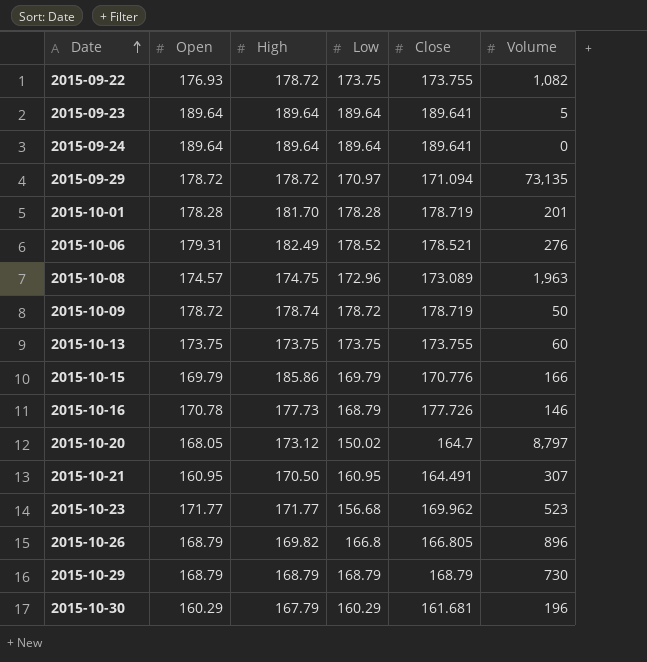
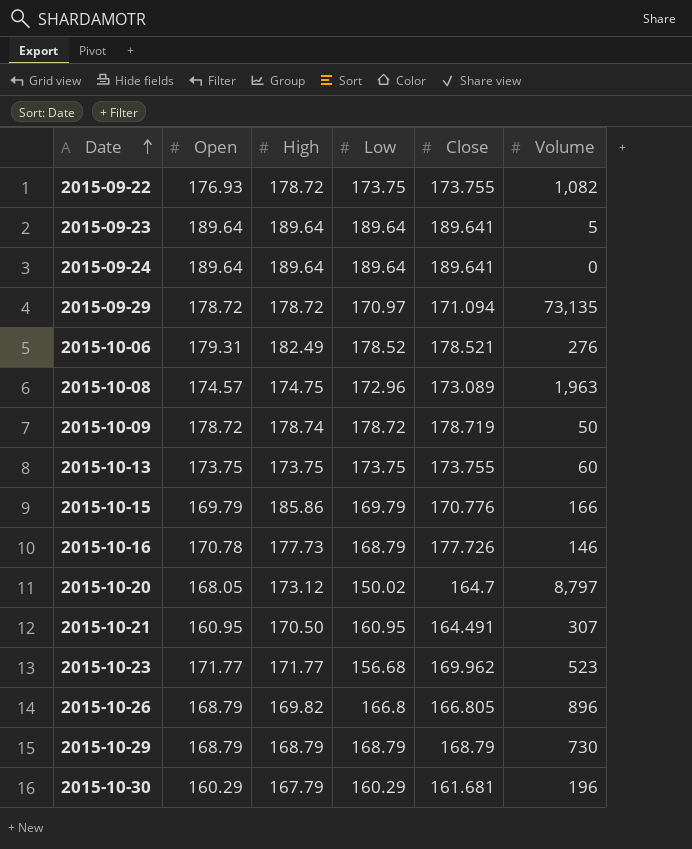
row 2015-10-01: 178.28 | 181.70 | 178.28 | 178.719 | 201 -> none

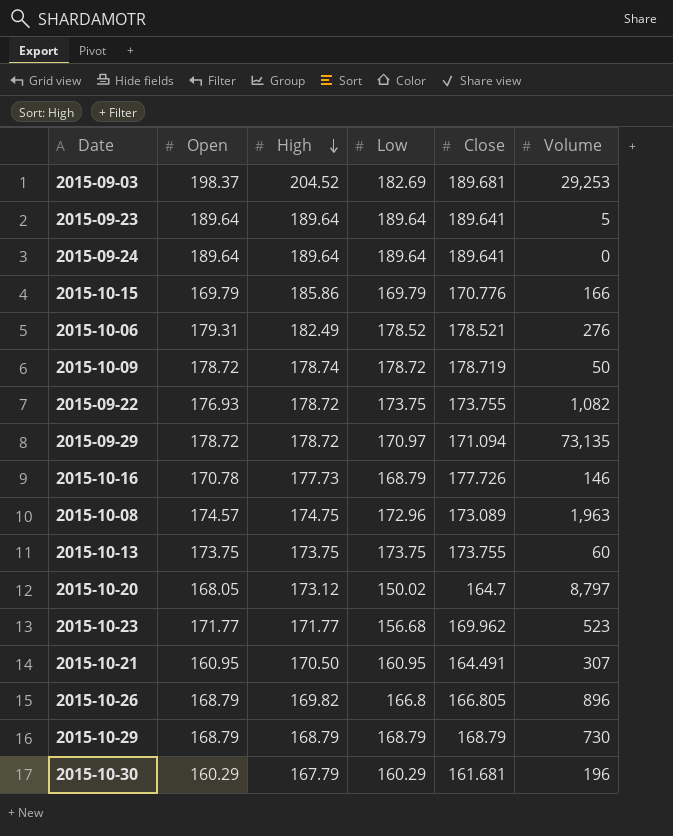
row order: Date ascending -> High descending
row 2015-09-03: none -> 198.37 | 204.52 | 182.69 | 189.681 | 29,253

